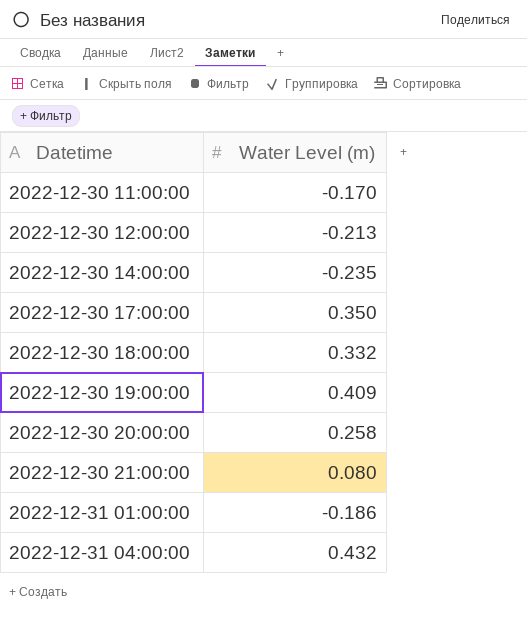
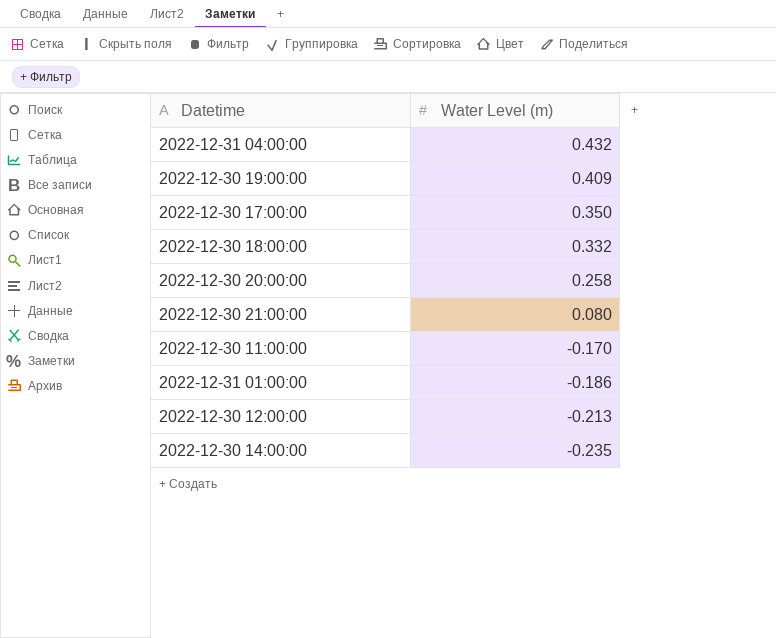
row order: Datetime ascending -> Water Level (m) descending

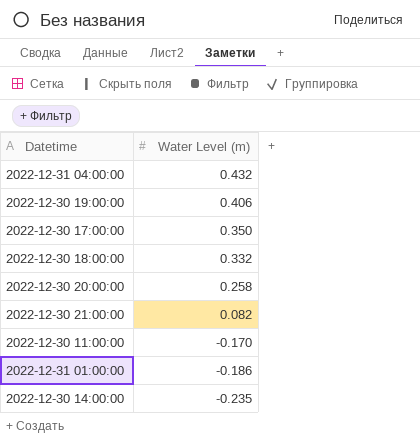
row 2022-12-30 12:00:00: -0.213 -> none
2022-12-30 19:00:00 | Water Level (m): 0.409 -> 0.406
2022-12-30 21:00:00 | Water Level (m): 0.080 -> 0.082

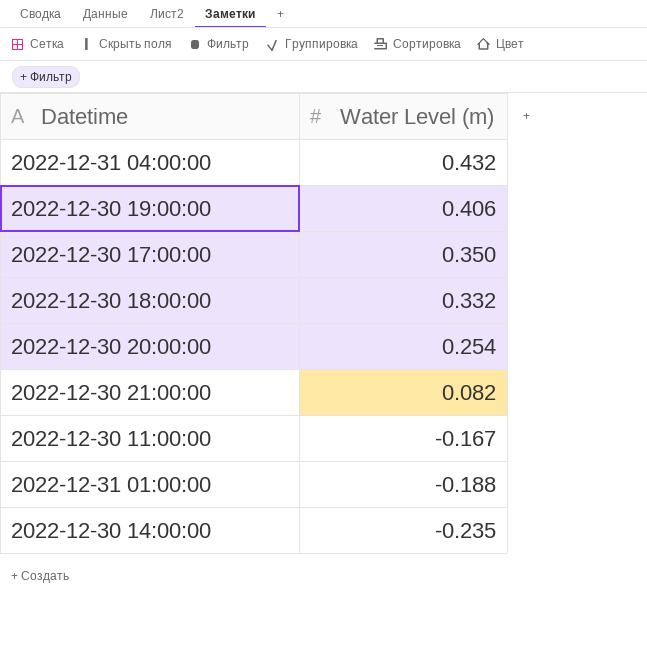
2022-12-30 20:00:00 | Water Level (m): 0.258 -> 0.254
2022-12-30 11:00:00 | Water Level (m): -0.170 -> -0.167
2022-12-31 01:00:00 | Water Level (m): -0.186 -> -0.188

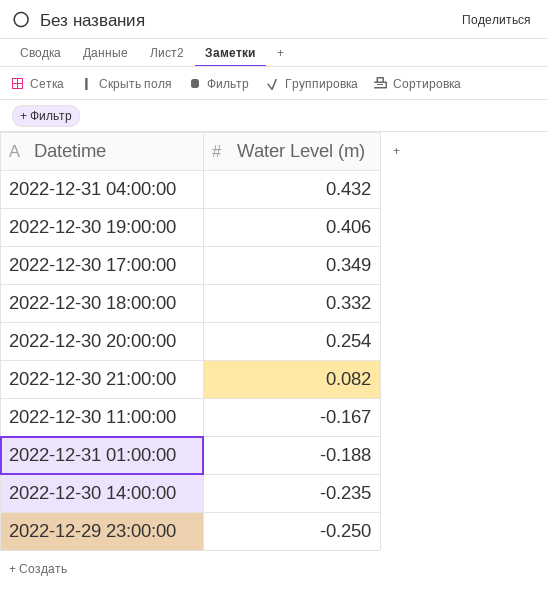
2022-12-30 17:00:00 | Water Level (m): 0.350 -> 0.349
row 2022-12-29 23:00:00: none -> -0.250

